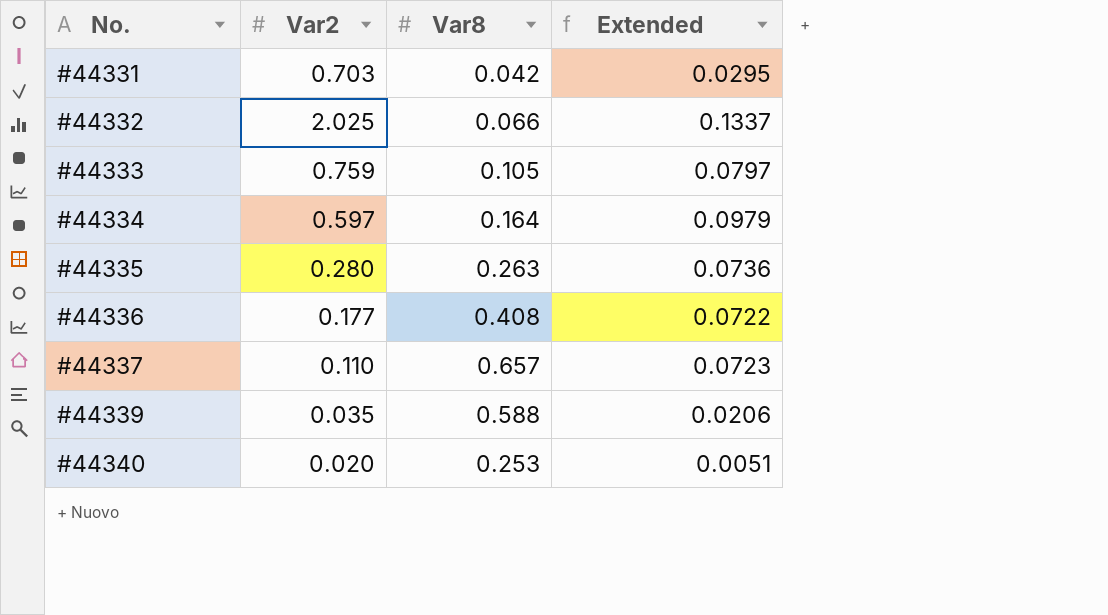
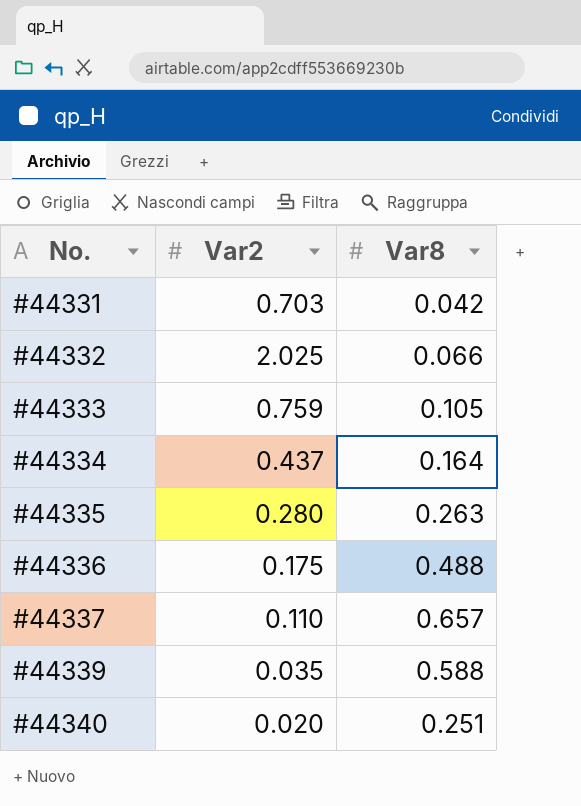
column Extended | formula: [Var2] * [Var8] -> none
#44334 | Var2: 0.597 -> 0.437
#44336 | Var2: 0.177 -> 0.175
#44336 | Var8: 0.408 -> 0.488
#44340 | Var8: 0.253 -> 0.251

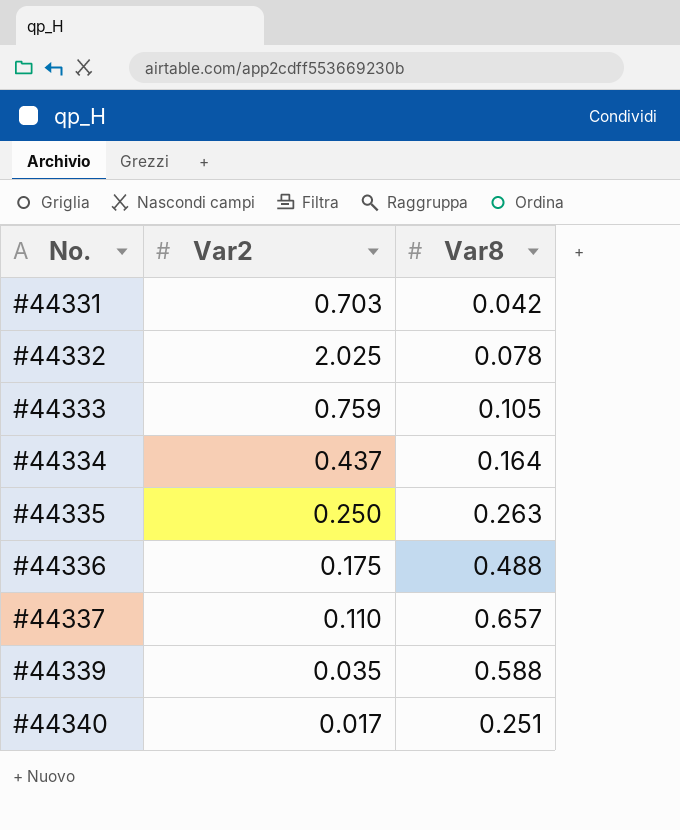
#44332 | Var8: 0.066 -> 0.078
#44335 | Var2: 0.280 -> 0.250
#44340 | Var2: 0.020 -> 0.017

